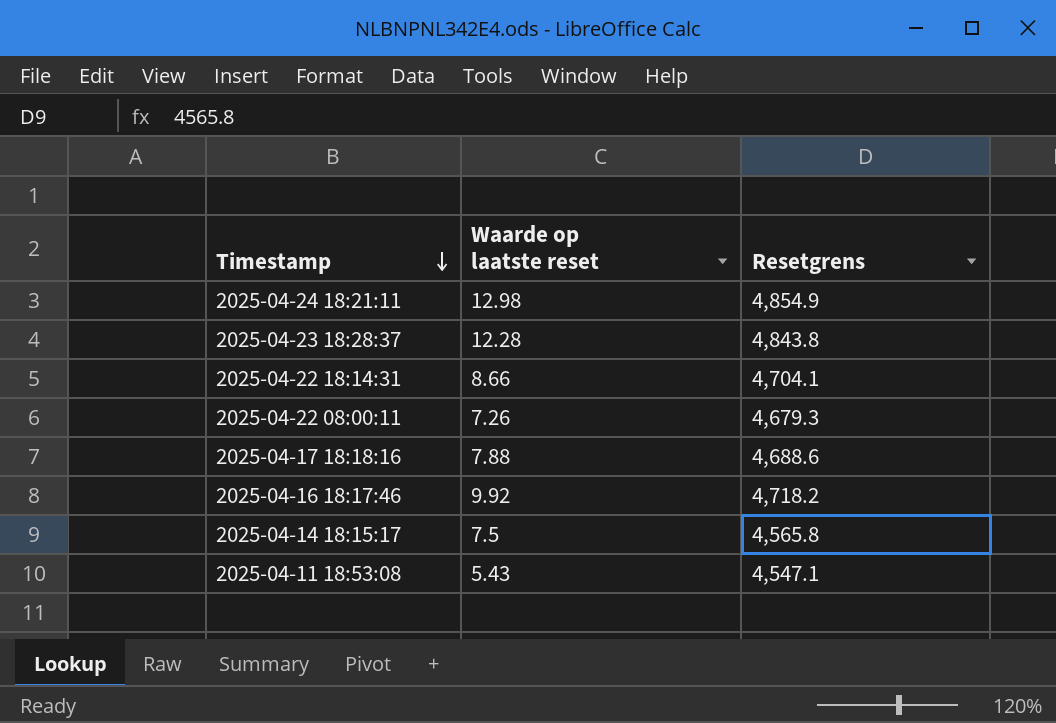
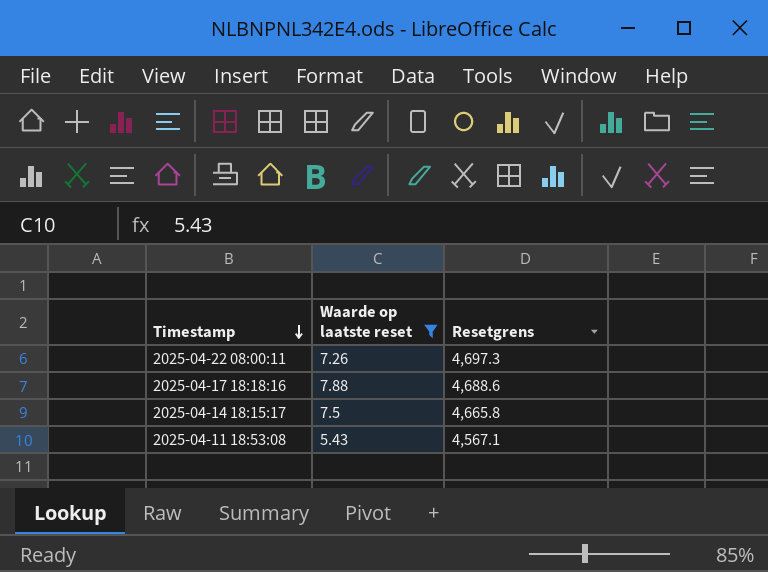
filter: none -> Waarde op laatste reset <= 7.88
2025-04-22 08:00:11 | Resetgrens: 4,679.3 -> 4,697.3
2025-04-14 18:15:17 | Resetgrens: 4,565.8 -> 4,665.8
2025-04-11 18:53:08 | Resetgrens: 4,547.1 -> 4,567.1

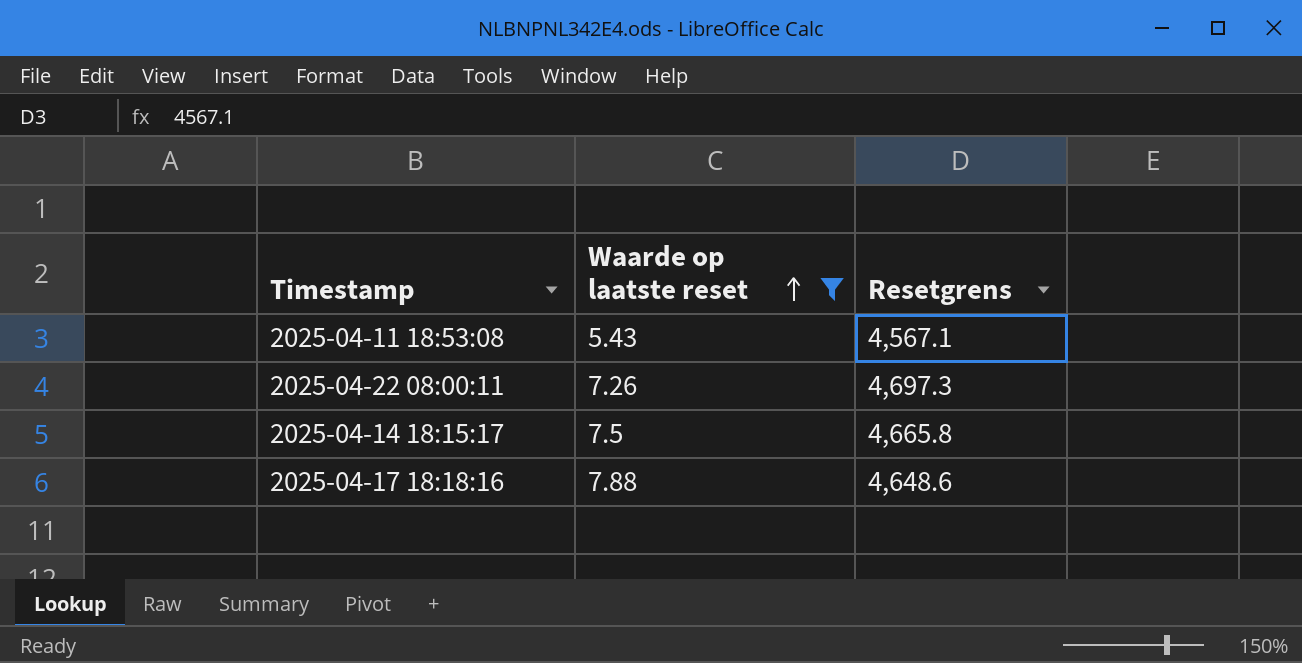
row order: Timestamp descending -> Waarde op laatste reset ascending
2025-04-17 18:18:16 | Resetgrens: 4,688.6 -> 4,648.6

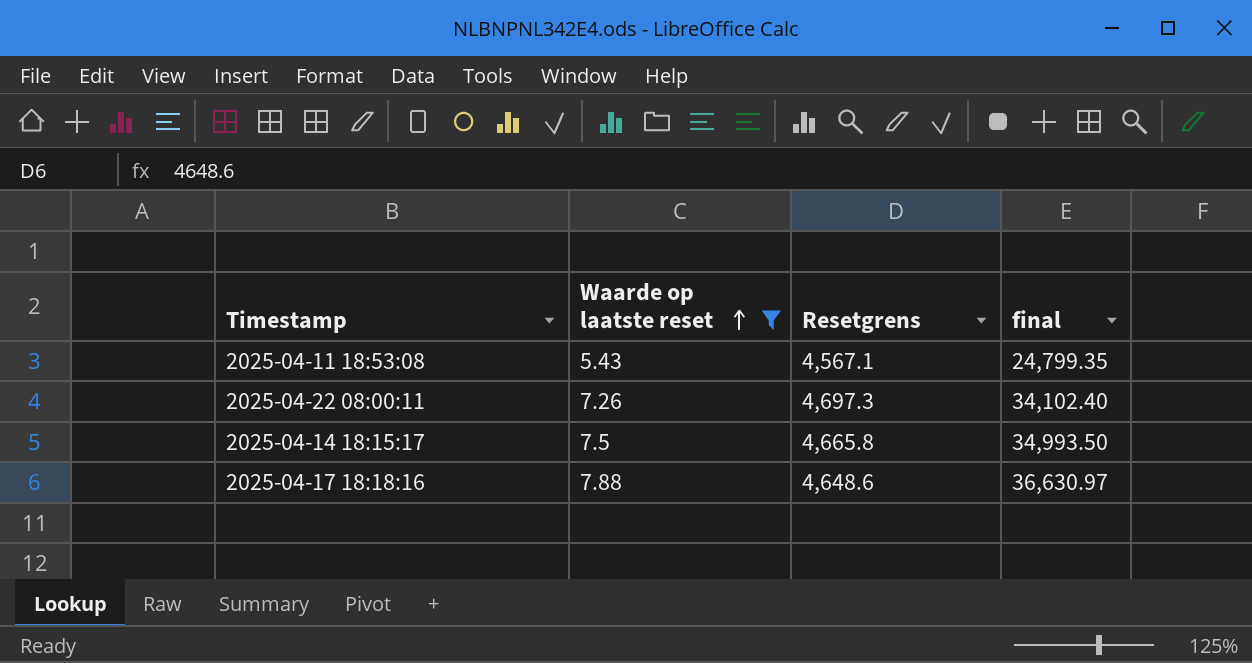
column final | formula: none -> [Waarde op laatste reset] * [Resetgrens]

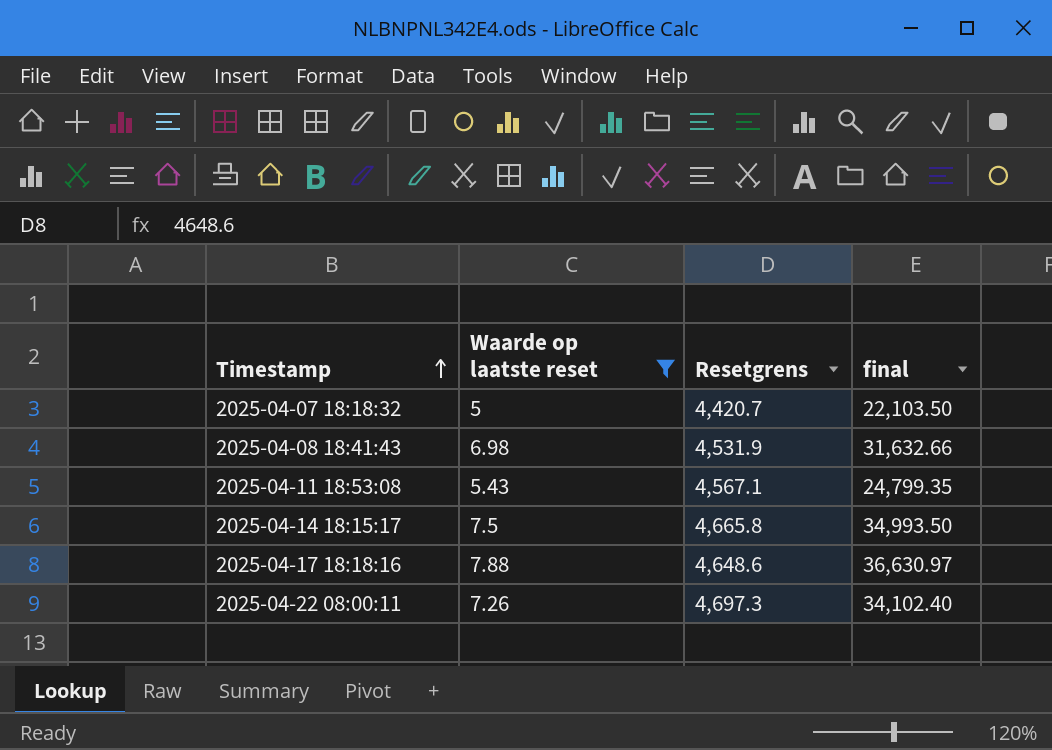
row order: Waarde op laatste reset ascending -> Timestamp ascending
row 2025-04-07 18:18:32: none -> 5 | 4,420.7 | 22,103.50
row 2025-04-08 18:41:43: none -> 6.98 | 4,531.9 | 31,632.66

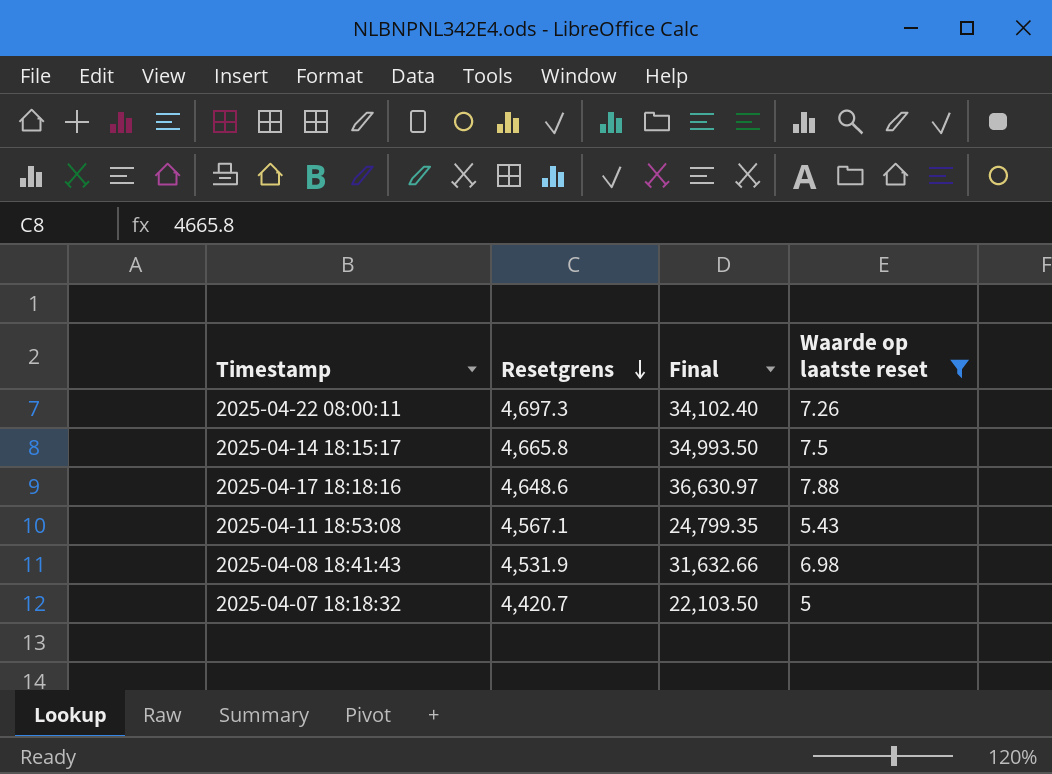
row order: Timestamp ascending -> Resetgrens descending
column name: final -> Final
column Waarde op laatste reset | position: 2 -> 4

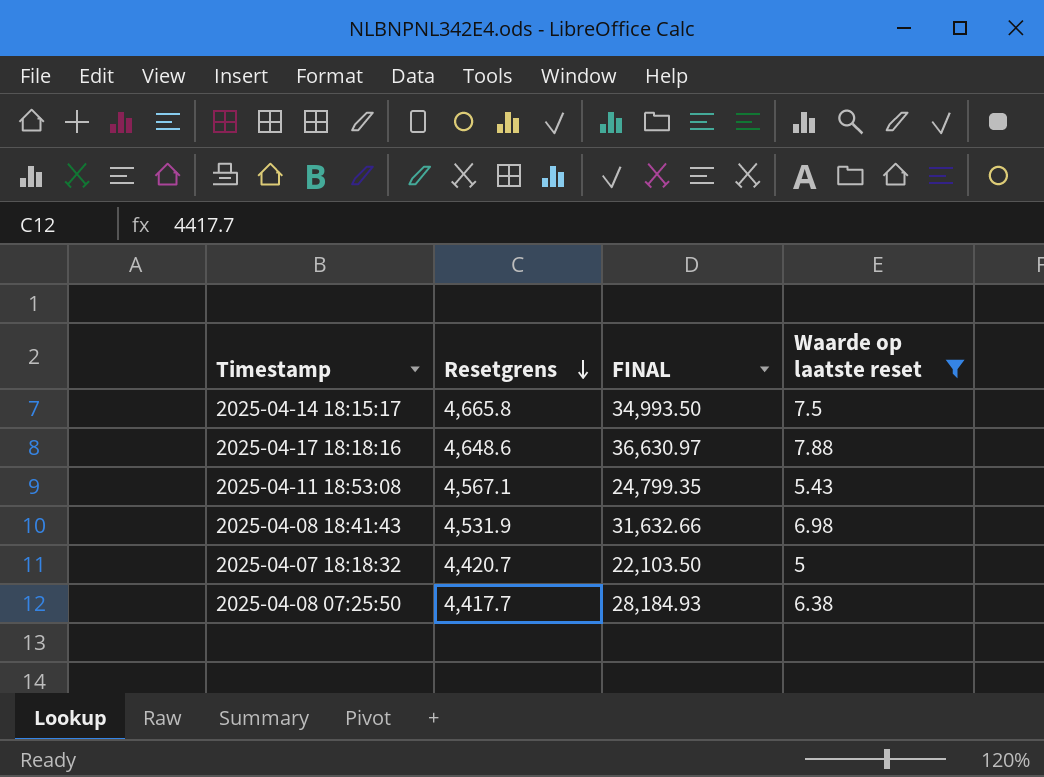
column name: Final -> FINAL
row 2025-04-22 08:00:11: 4,697.3 | 34,102.40 | 7.26 -> none
row 2025-04-08 07:25:50: none -> 4,417.7 | 28,184.93 | 6.38

